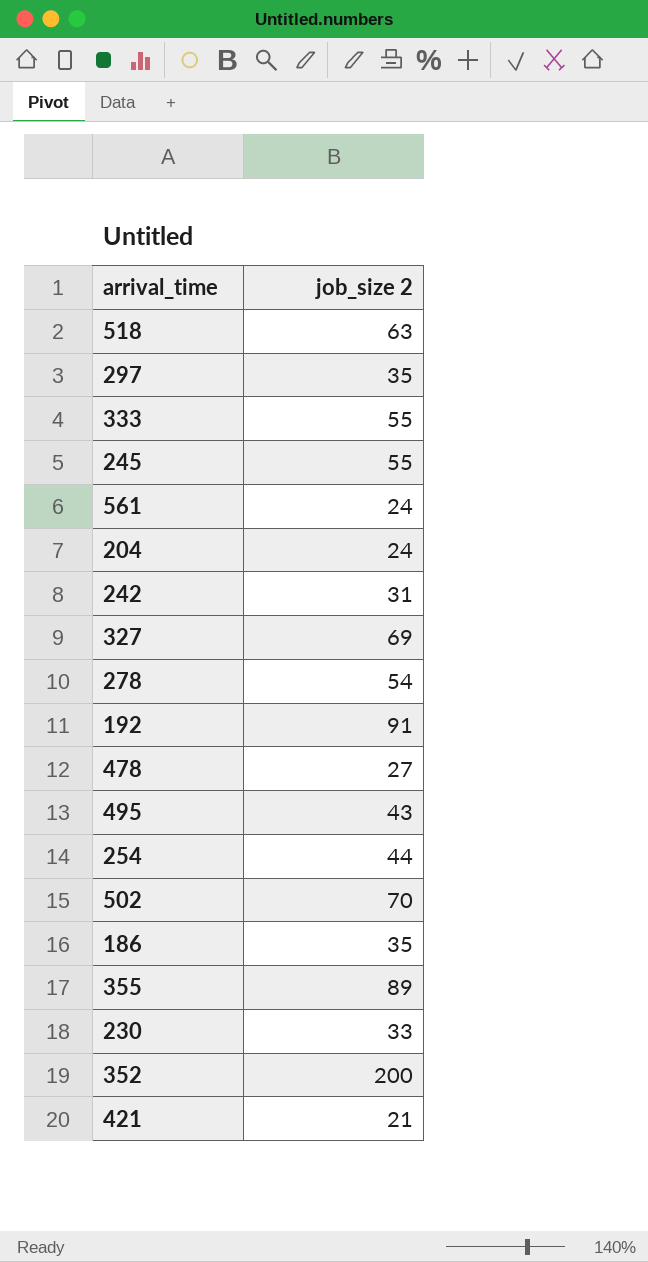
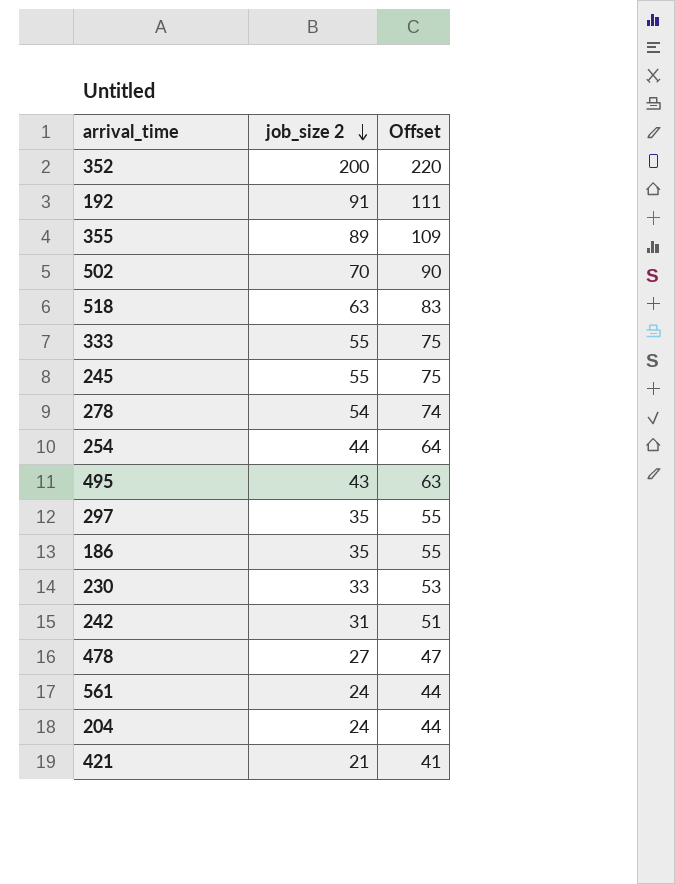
row order: none -> job_size 2 descending
column Offset | formula: none -> [job_size 2] + 20
row 327: 69 -> none

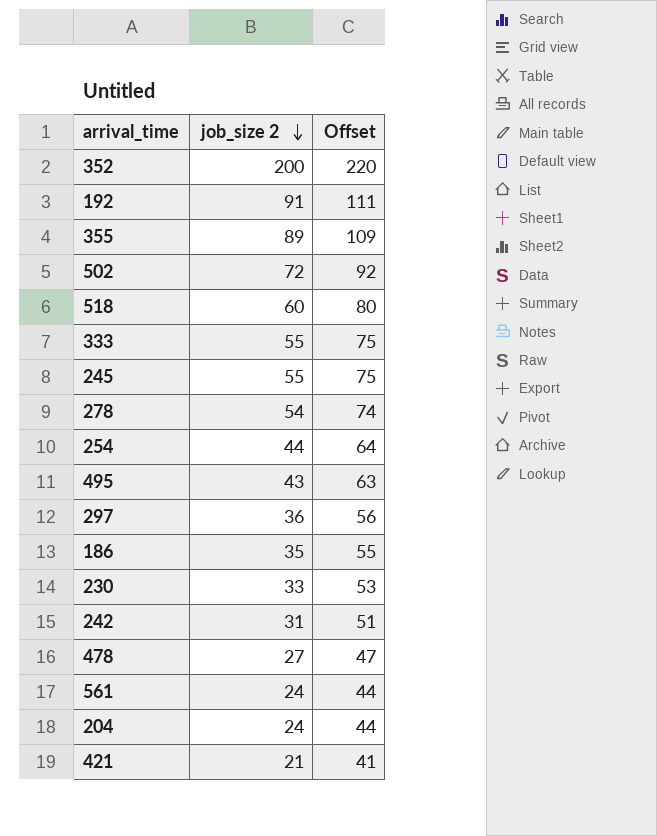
502 | job_size 2: 70 -> 72
502 | Offset: 90 -> 92
518 | job_size 2: 63 -> 60
518 | Offset: 83 -> 80
297 | job_size 2: 35 -> 36
297 | Offset: 55 -> 56

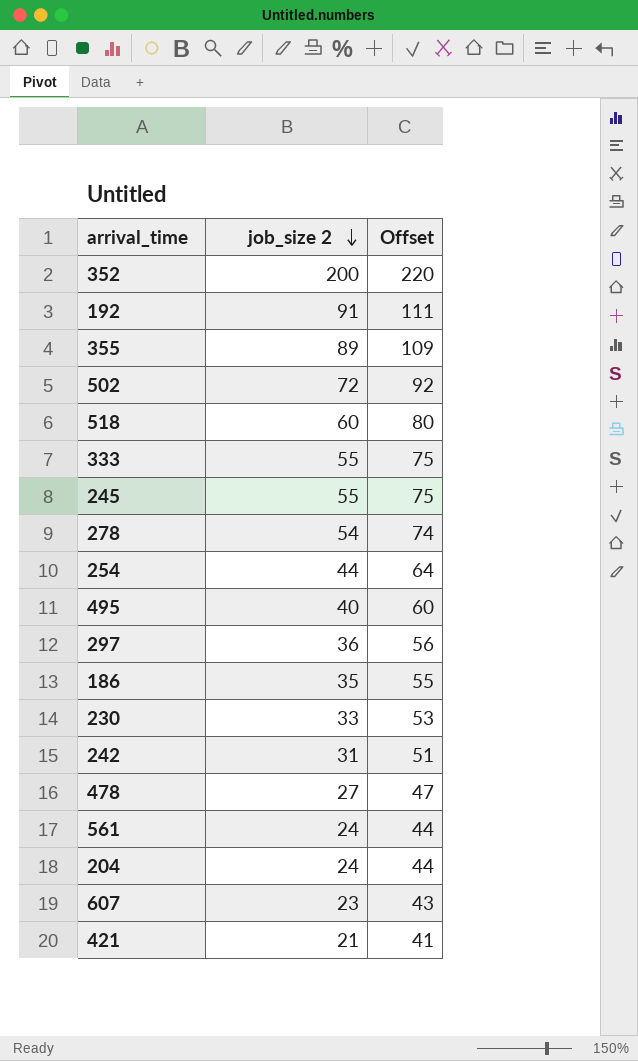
495 | job_size 2: 43 -> 40
495 | Offset: 63 -> 60
row 607: none -> 23 | 43

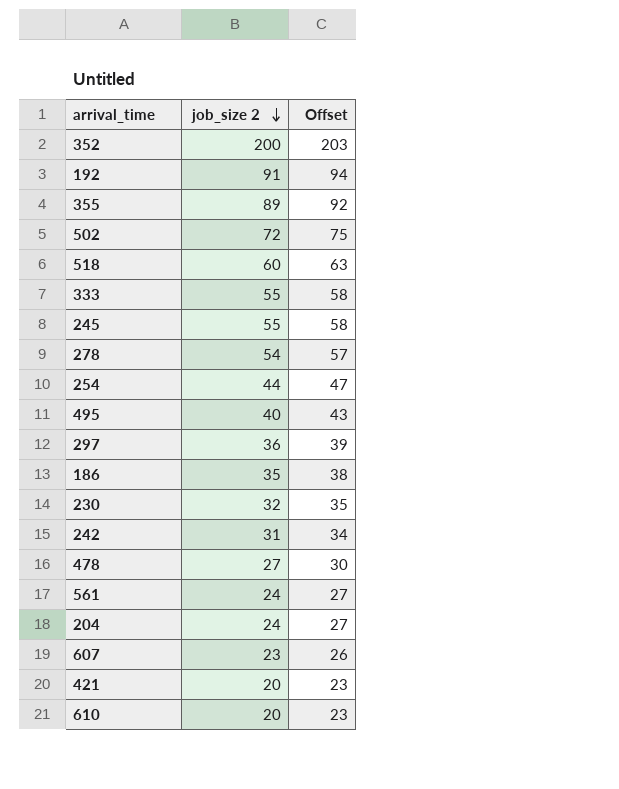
column Offset | formula: [job_size 2] + 20 -> [job_size 2] + 3
230 | job_size 2: 33 -> 32
421 | job_size 2: 21 -> 20
row 610: none -> 20 | 23

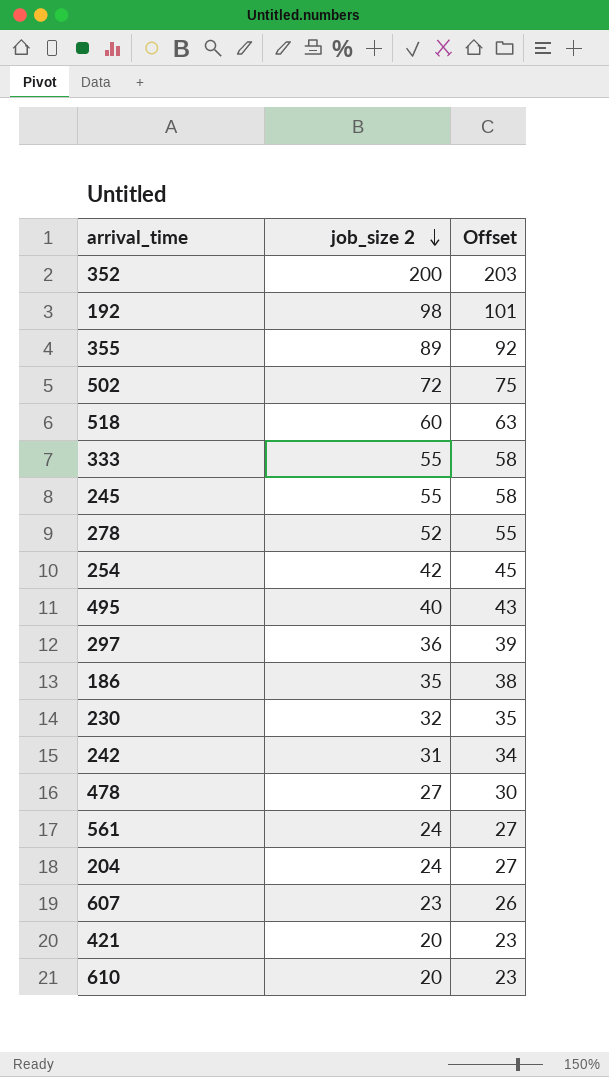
192 | job_size 2: 91 -> 98
192 | Offset: 94 -> 101
278 | job_size 2: 54 -> 52
278 | Offset: 57 -> 55
254 | job_size 2: 44 -> 42
254 | Offset: 47 -> 45

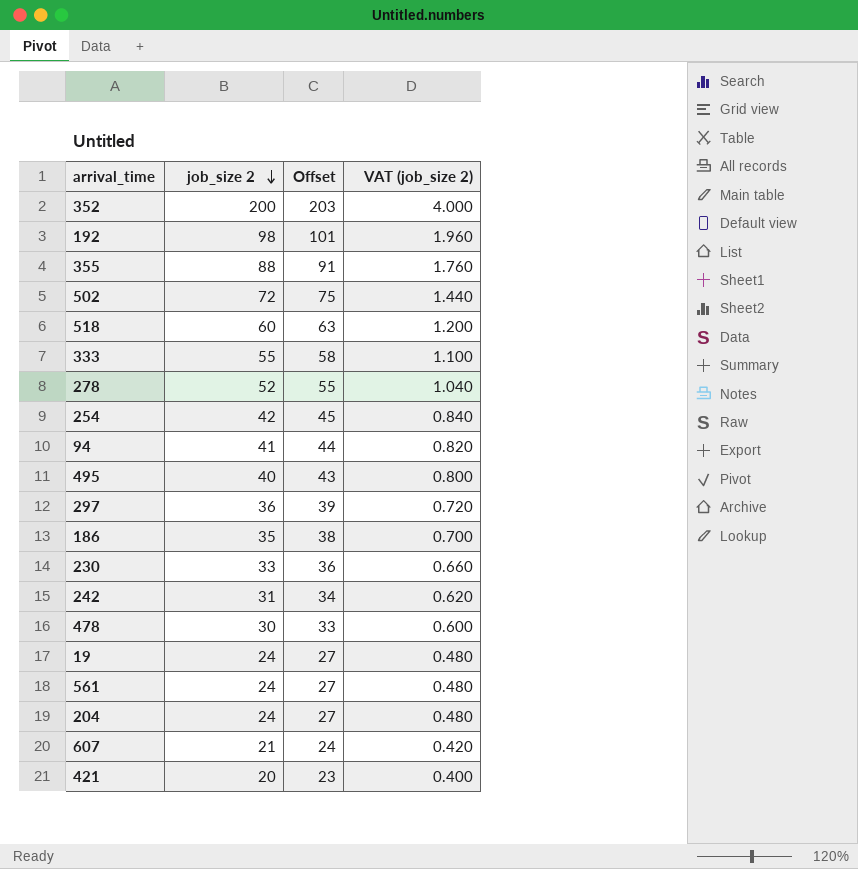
column VAT (job_size 2) | formula: none -> [job_size 2] * 0.02
row 245: 55 | 58 -> none
row 610: 20 | 23 -> none
355 | job_size 2: 89 -> 88
355 | Offset: 92 -> 91
row 94: none -> 41 | 44 | 0.820
230 | job_size 2: 32 -> 33
230 | Offset: 35 -> 36
478 | job_size 2: 27 -> 30
478 | Offset: 30 -> 33
row 19: none -> 24 | 27 | 0.480
607 | job_size 2: 23 -> 21
607 | Offset: 26 -> 24

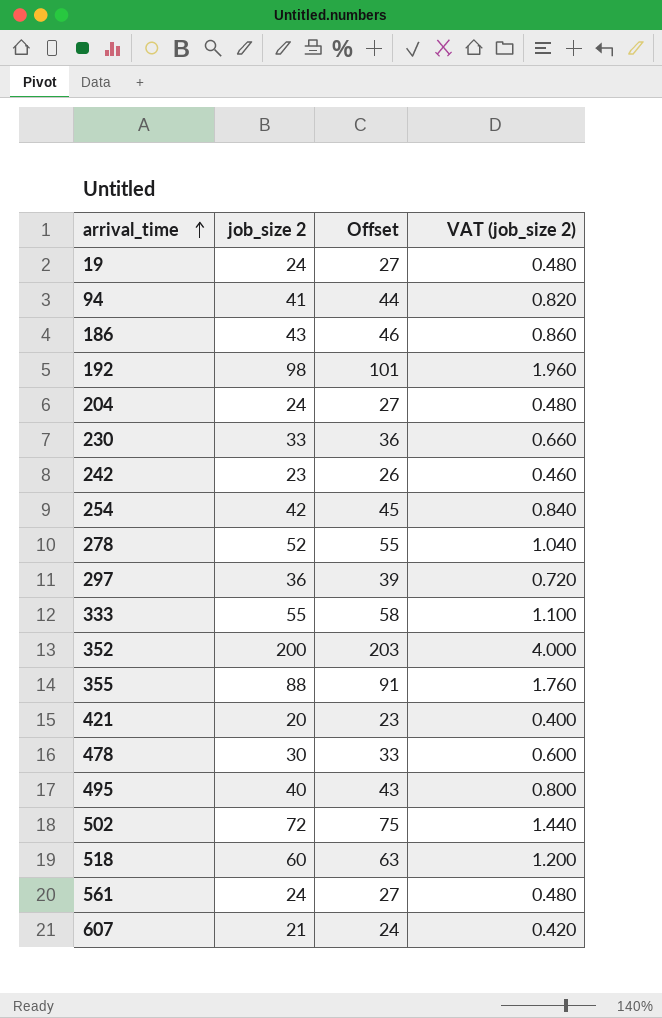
row order: job_size 2 descending -> arrival_time ascending
186 | job_size 2: 35 -> 43
186 | Offset: 38 -> 46
186 | VAT (job_size 2): 0.700 -> 0.860
242 | job_size 2: 31 -> 23
242 | Offset: 34 -> 26
242 | VAT (job_size 2): 0.620 -> 0.460

